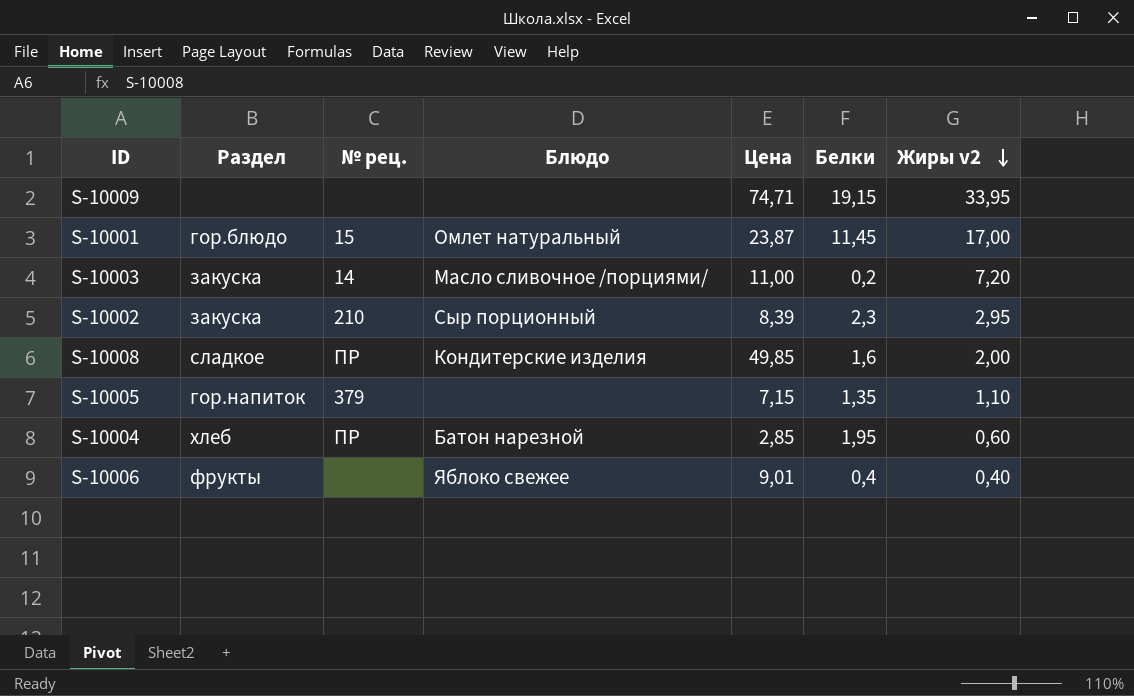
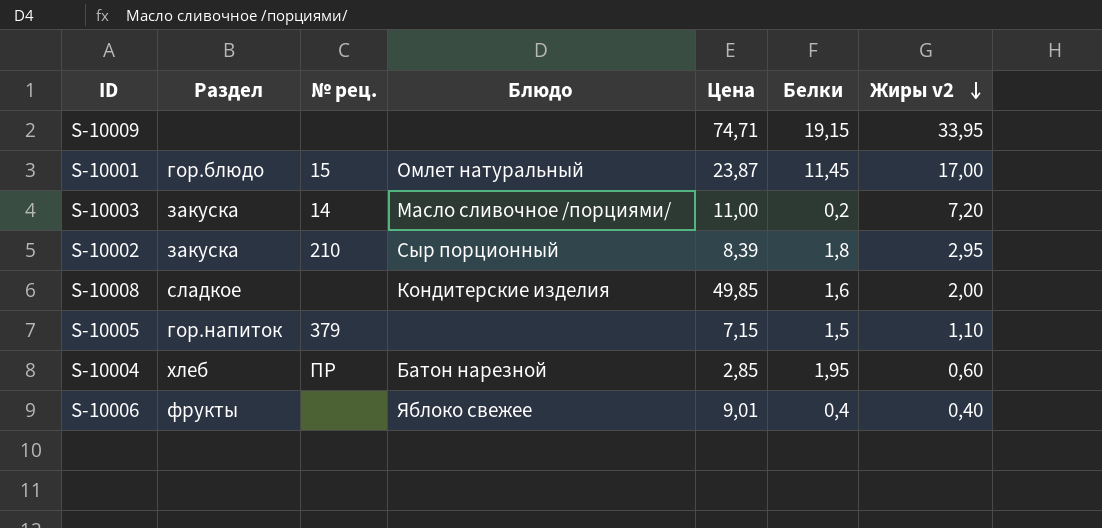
S-10002 | Белки: 2,3 -> 1,8
S-10008 | № рец.: ПР -> none
S-10005 | Белки: 1,35 -> 1,5

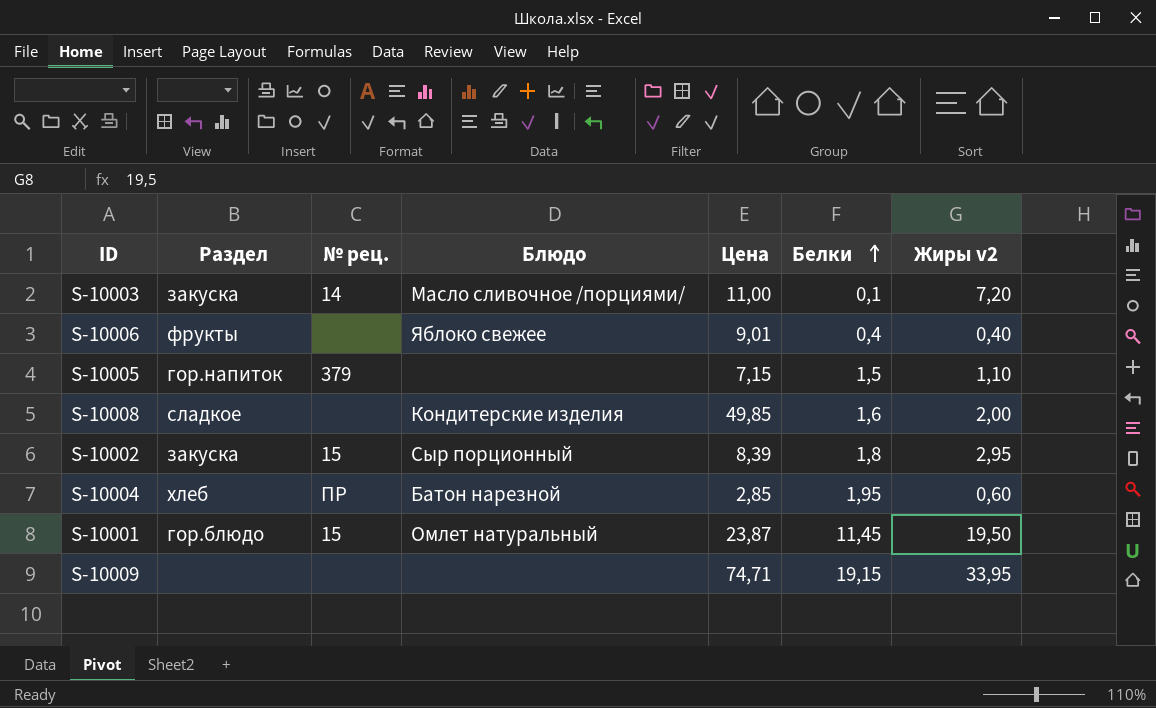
row order: Жиры v2 descending -> Белки ascending
S-10003 | Белки: 0,2 -> 0,1
S-10002 | № рец.: 210 -> 15
S-10001 | Жиры v2: 17,00 -> 19,50

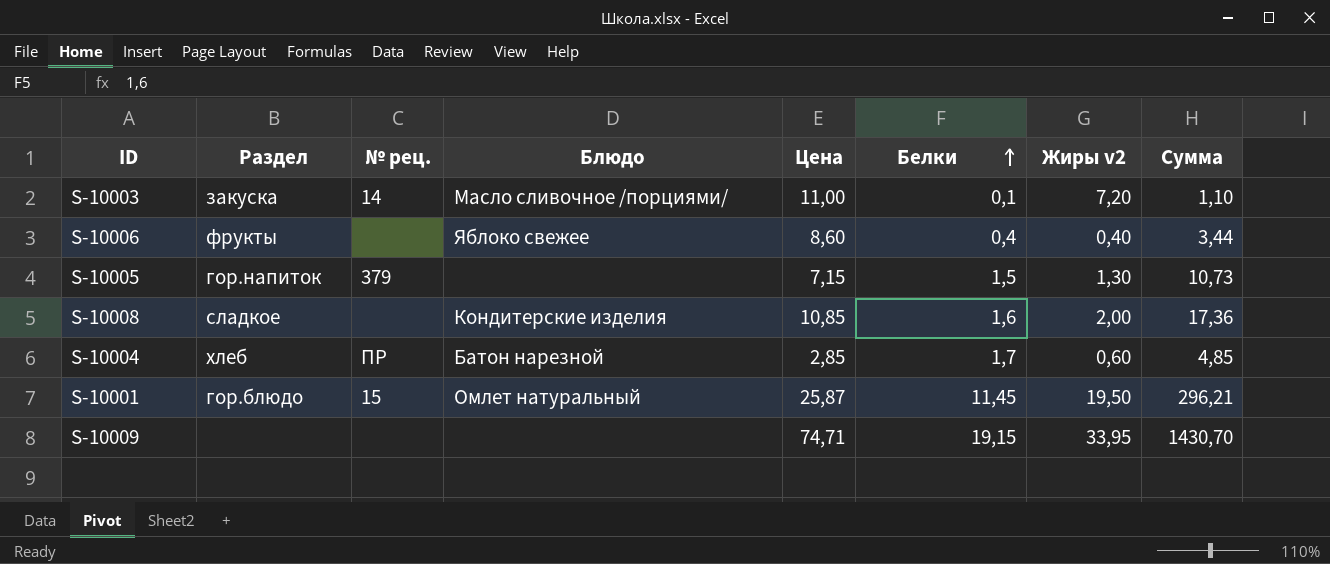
column Сумма | formula: none -> [Цена] * [Белки]
row S-10002: закуска | 15 | Сыр порционный | 8,39 | 1,8 | 2,95 -> none
S-10006 | Цена: 9,01 -> 8,60
S-10005 | Жиры v2: 1,10 -> 1,30
S-10008 | Цена: 49,85 -> 10,85
S-10004 | Белки: 1,95 -> 1,7
S-10001 | Цена: 23,87 -> 25,87

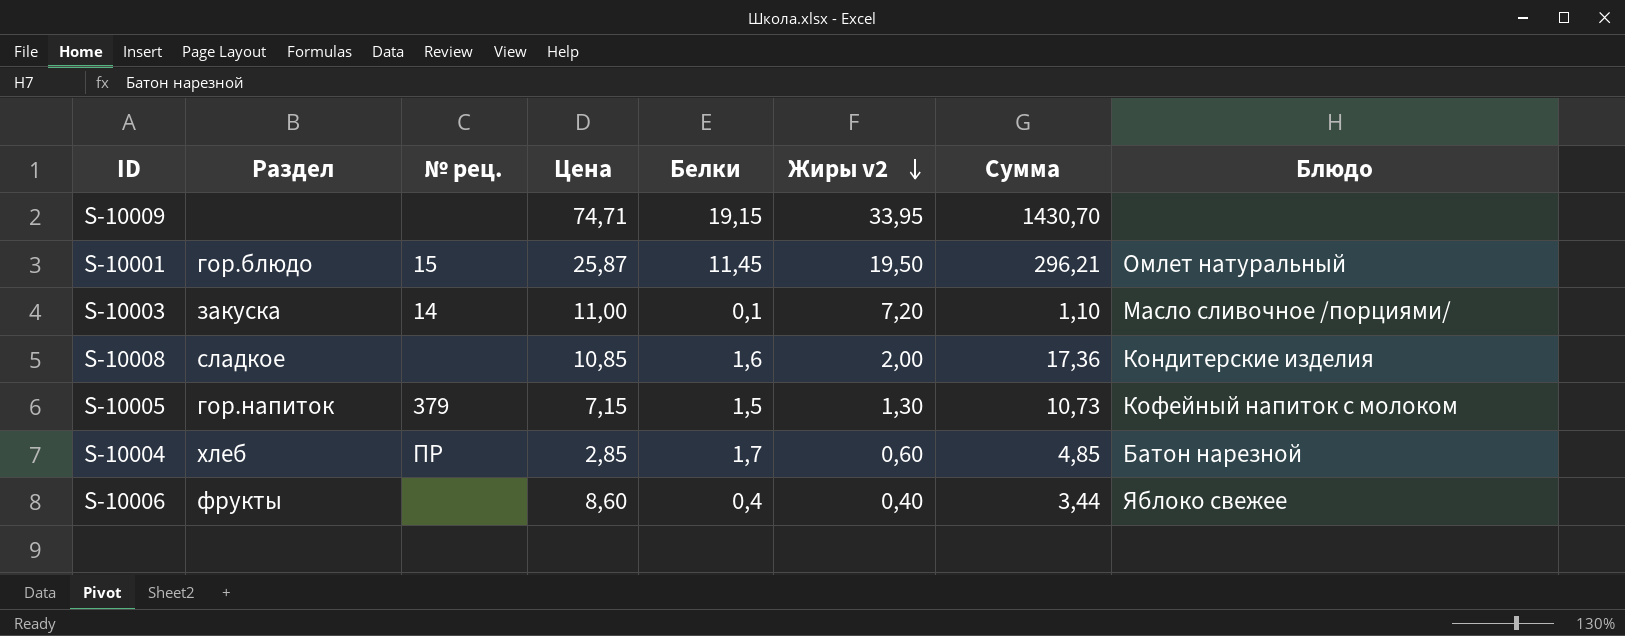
row order: Белки ascending -> Жиры v2 descending
column Блюдо | position: 4 -> 8
S-10005 | Блюдо: none -> Кофейный напиток с молоком

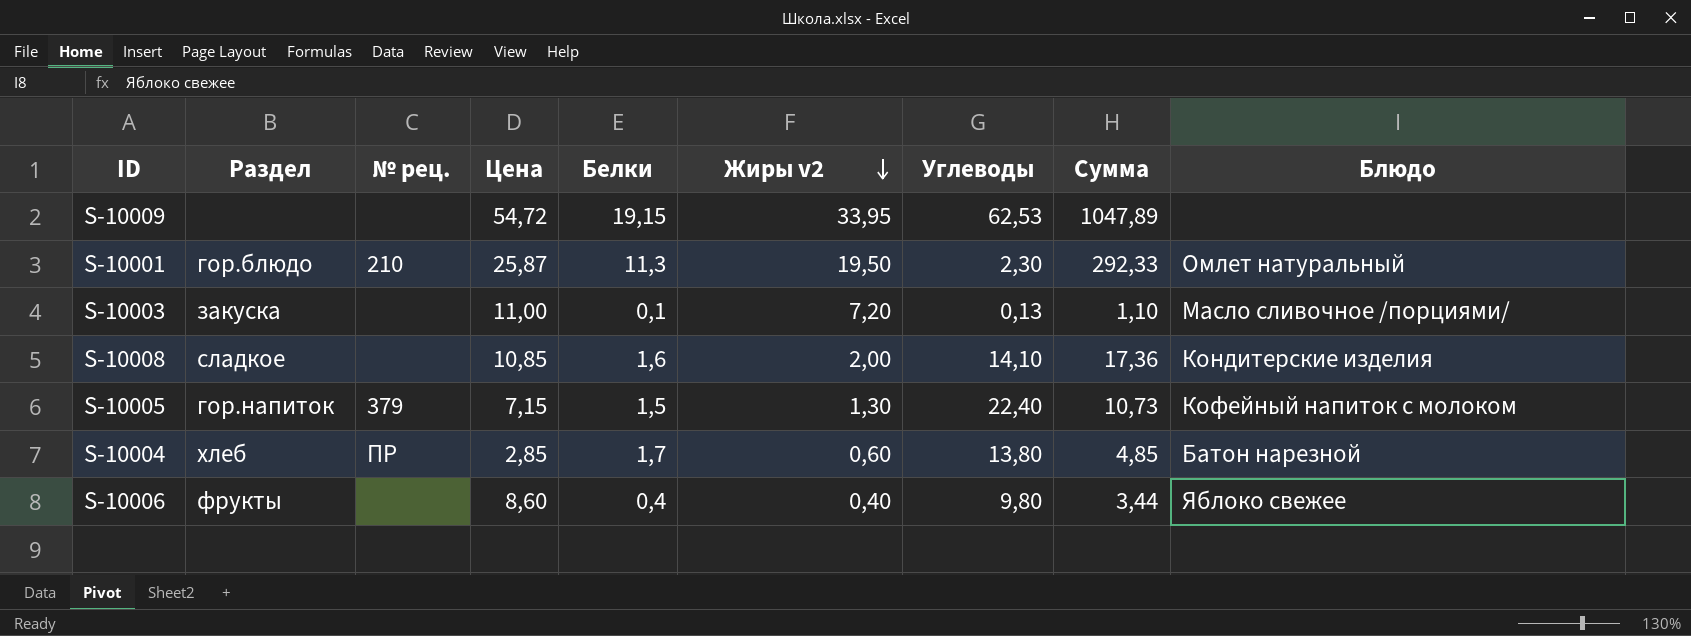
column Углеводы | position: none -> 7
S-10009 | Цена: 74,71 -> 54,72
S-10009 | Сумма: 1430,70 -> 1047,89
S-10001 | № рец.: 15 -> 210
S-10001 | Белки: 11,45 -> 11,3
S-10001 | Сумма: 296,21 -> 292,33
S-10003 | № рец.: 14 -> none

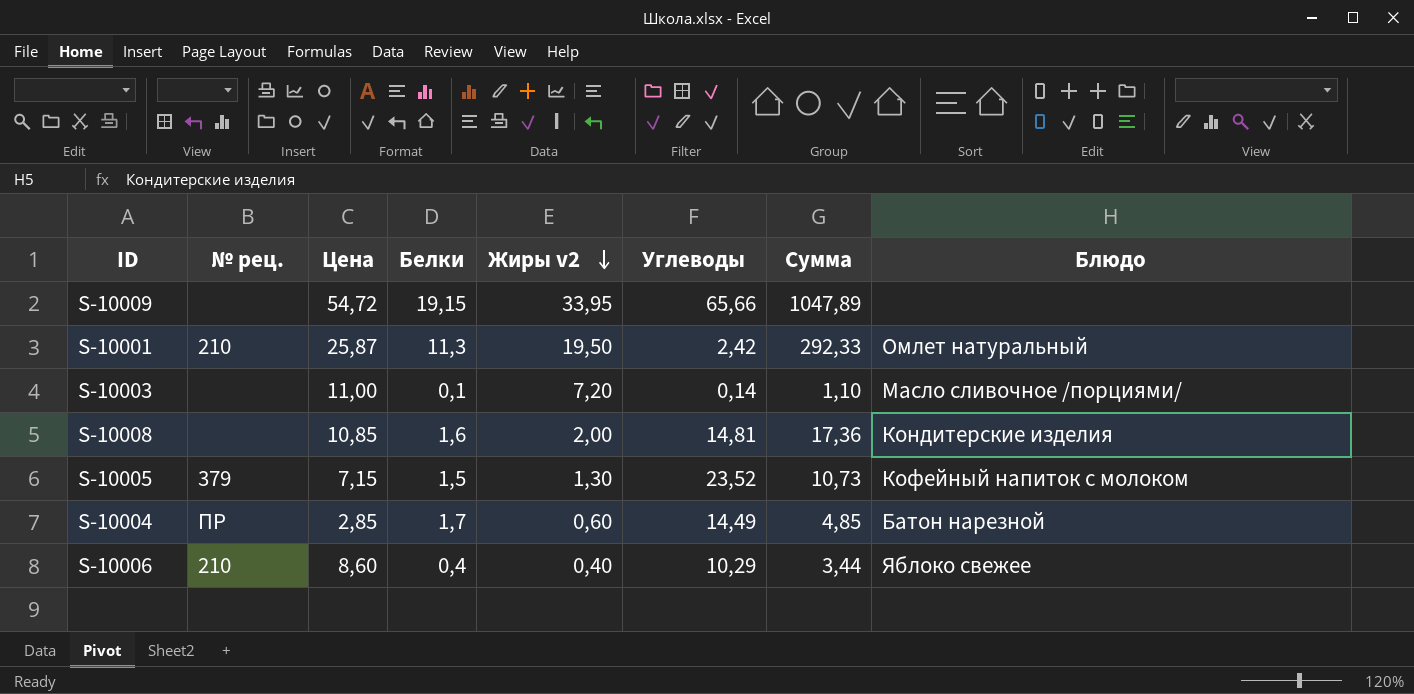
column Раздел | position: 2 -> none
S-10009 | Углеводы: 62,53 -> 65,66
S-10001 | Углеводы: 2,30 -> 2,42
S-10003 | Углеводы: 0,13 -> 0,14
S-10008 | Углеводы: 14,10 -> 14,81
S-10005 | Углеводы: 22,40 -> 23,52
S-10004 | Углеводы: 13,80 -> 14,49
S-10006 | № рец.: none -> 210
S-10006 | Углеводы: 9,80 -> 10,29

